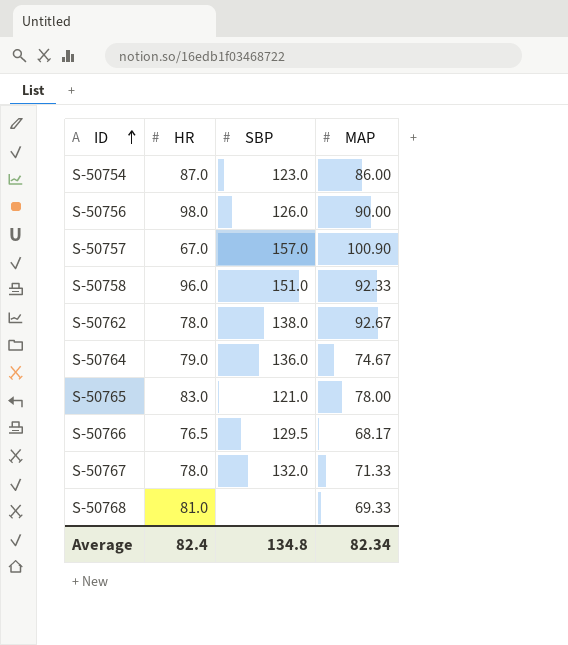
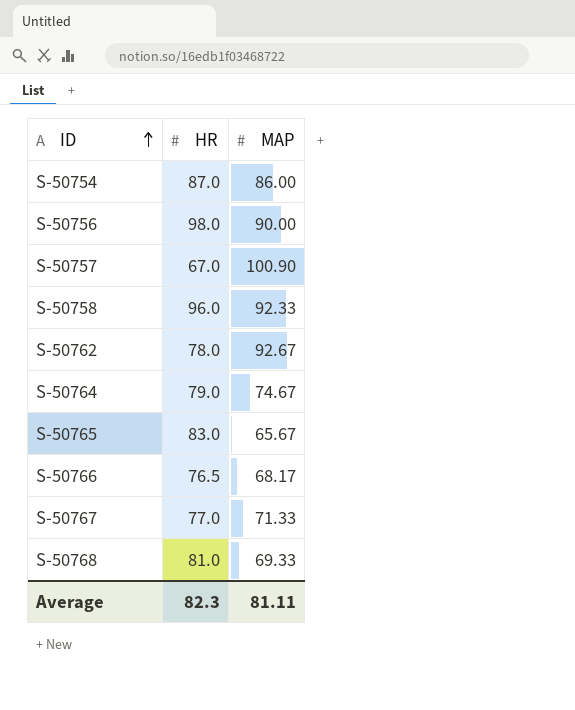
column SBP | position: 3 -> none
S-50765 | MAP: 78.00 -> 65.67
S-50767 | HR: 78.0 -> 77.0
Average | HR: 82.4 -> 82.3
Average | MAP: 82.34 -> 81.11

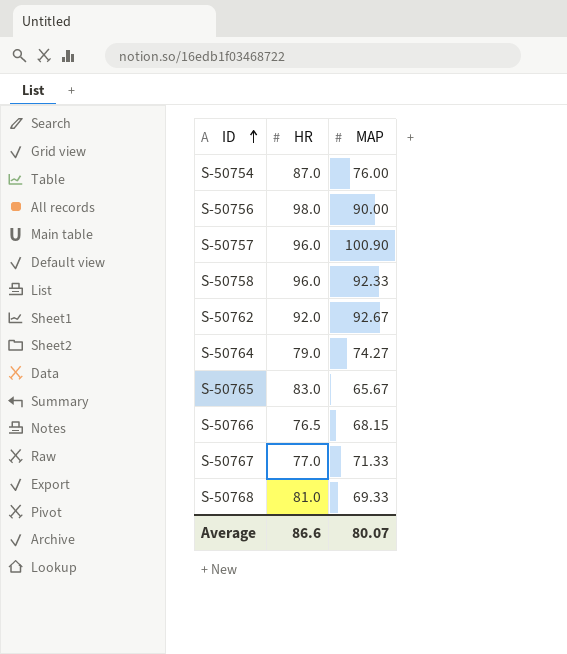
S-50754 | MAP: 86.00 -> 76.00
S-50757 | HR: 67.0 -> 96.0
S-50762 | HR: 78.0 -> 92.0
S-50764 | MAP: 74.67 -> 74.27
S-50766 | MAP: 68.17 -> 68.15
Average | HR: 82.3 -> 86.6
Average | MAP: 81.11 -> 80.07

